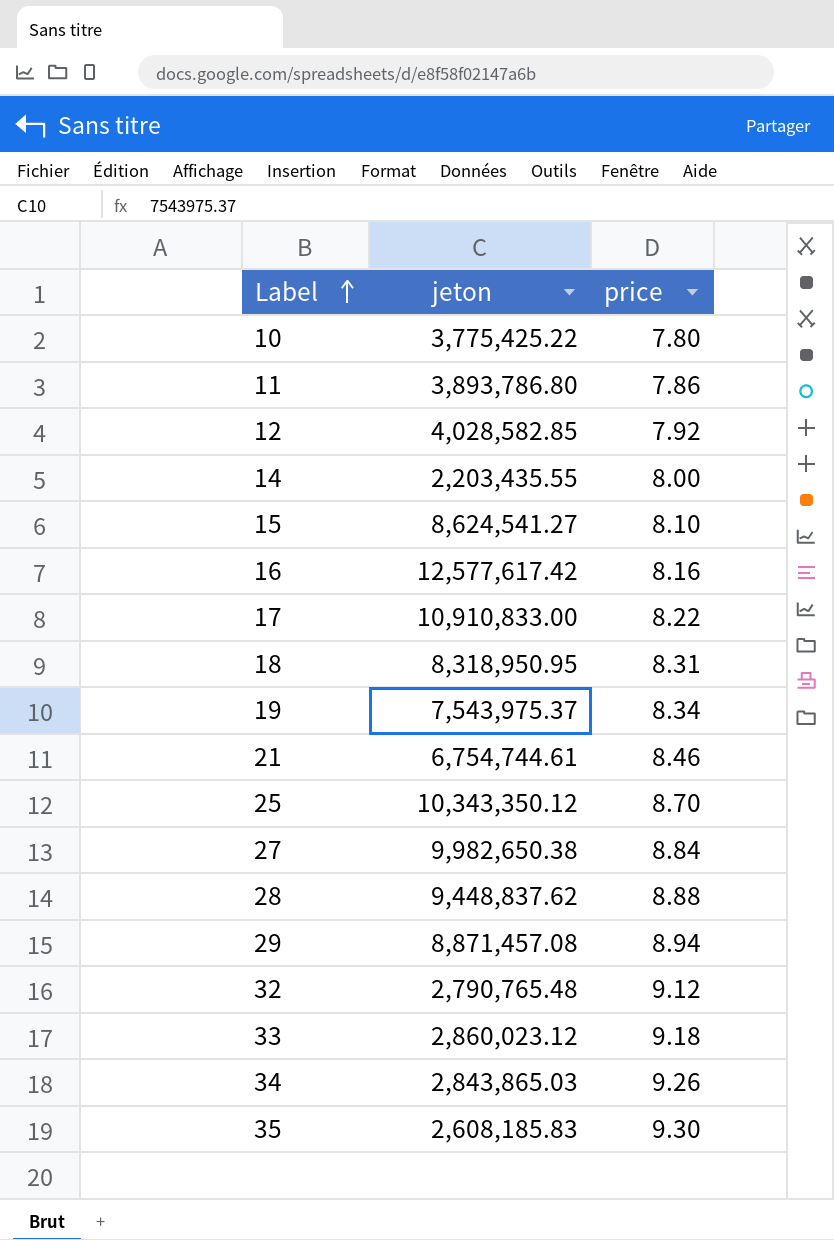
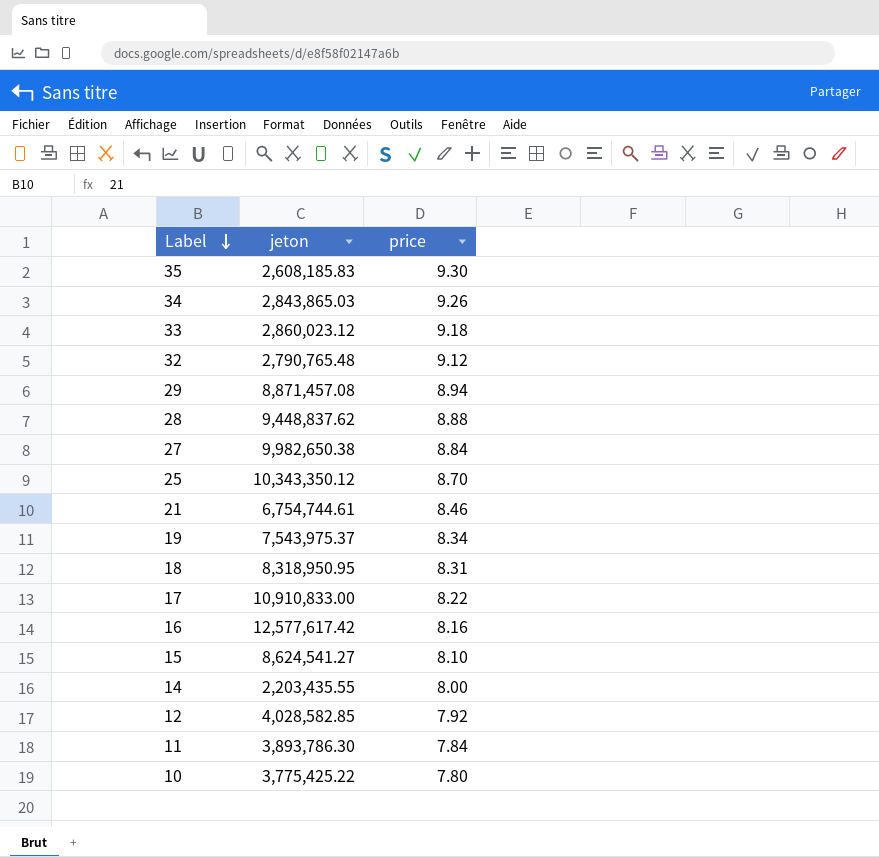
row order: Label ascending -> Label descending
11 | jeton: 3,893,786.80 -> 3,893,786.30
11 | price: 7.86 -> 7.84

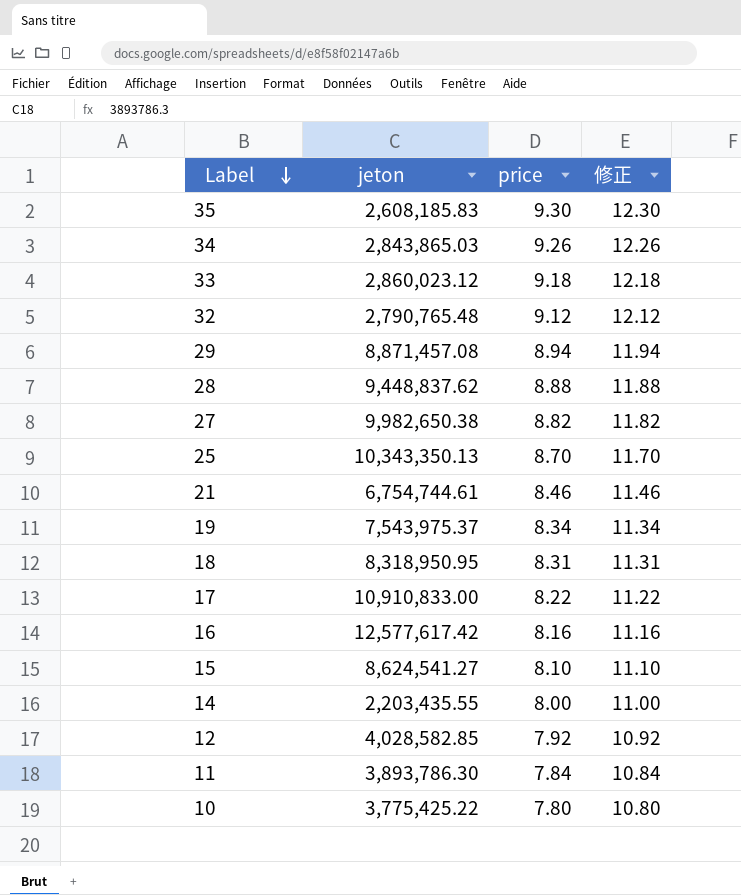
column 修正 | formula: none -> [price] + 3
27 | price: 8.84 -> 8.82
25 | jeton: 10,343,350.12 -> 10,343,350.13

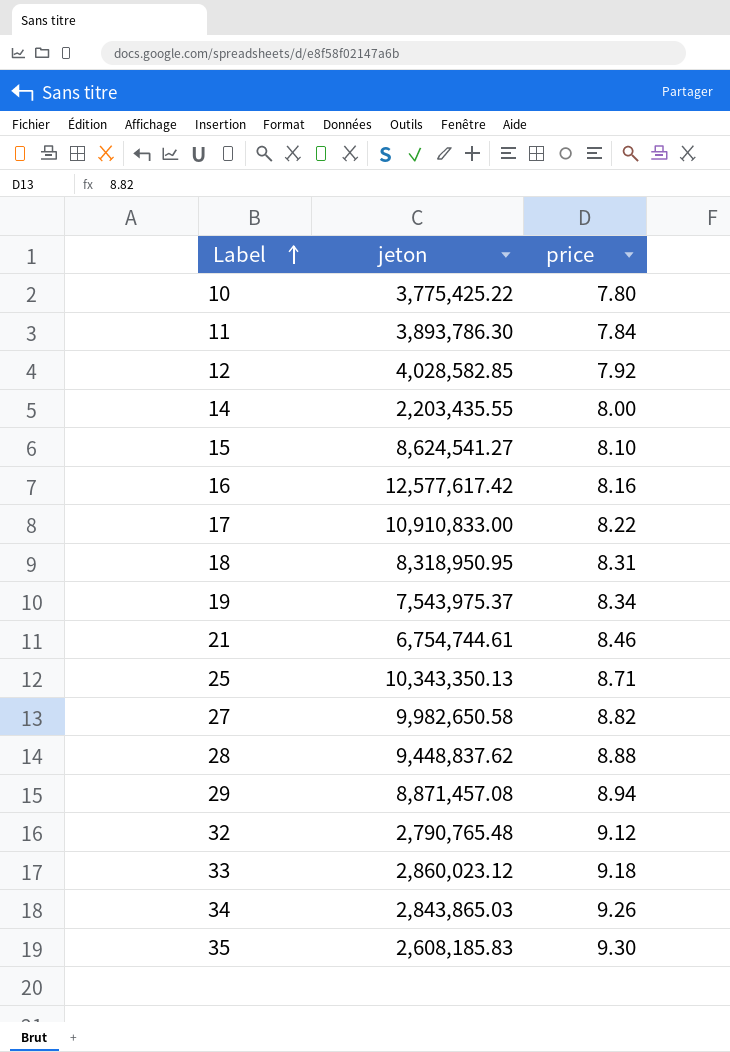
row order: Label descending -> Label ascending
column 修正 | formula: [price] + 3 -> none
25 | price: 8.70 -> 8.71
27 | jeton: 9,982,650.38 -> 9,982,650.58

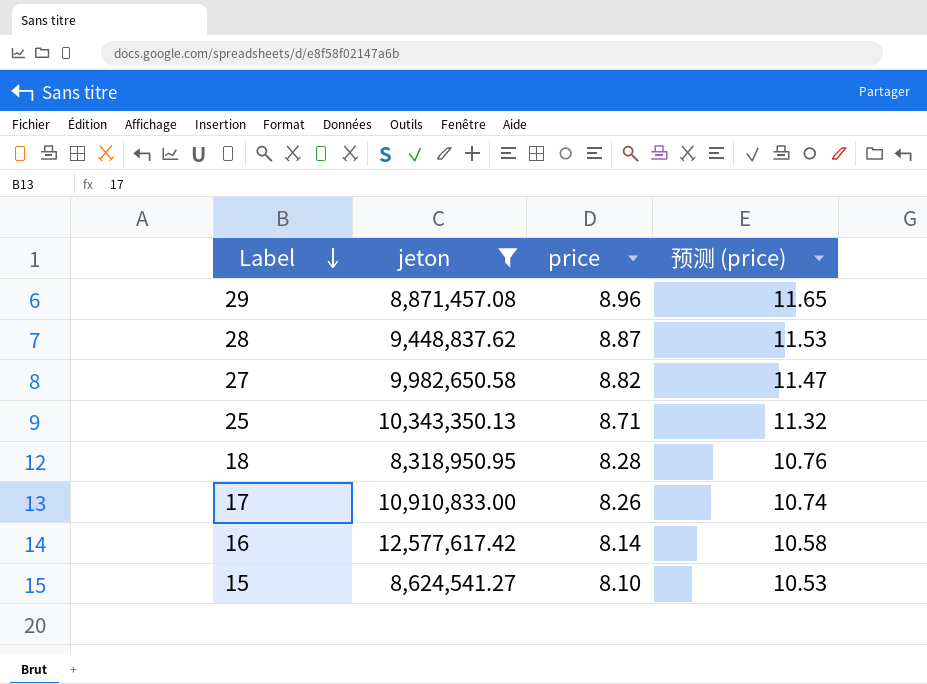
filter: none -> jeton >= 8,318,950.95
row order: Label ascending -> Label descending
column 预测 (price) | formula: none -> [price] * 1.3
29 | price: 8.94 -> 8.96
28 | price: 8.88 -> 8.87
18 | price: 8.31 -> 8.28
17 | price: 8.22 -> 8.26
16 | price: 8.16 -> 8.14

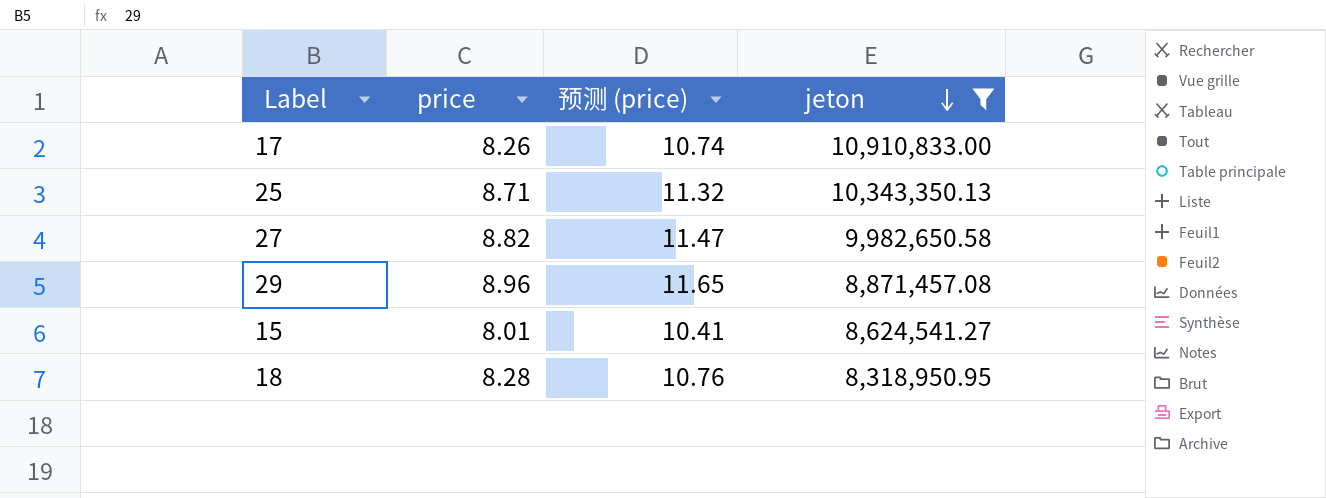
row order: Label descending -> jeton descending
column jeton | position: 2 -> 4
row 28: 9,448,837.62 | 8.87 | 11.53 -> none
row 16: 12,577,617.42 | 8.14 | 10.58 -> none
15 | price: 8.10 -> 8.01
15 | 预测 (price): 10.53 -> 10.41

